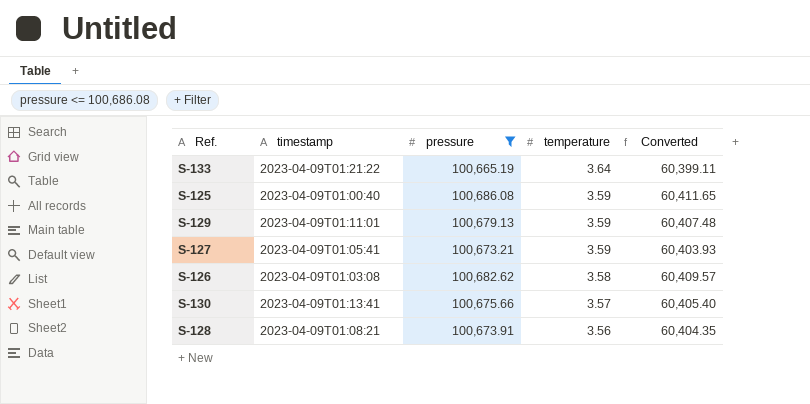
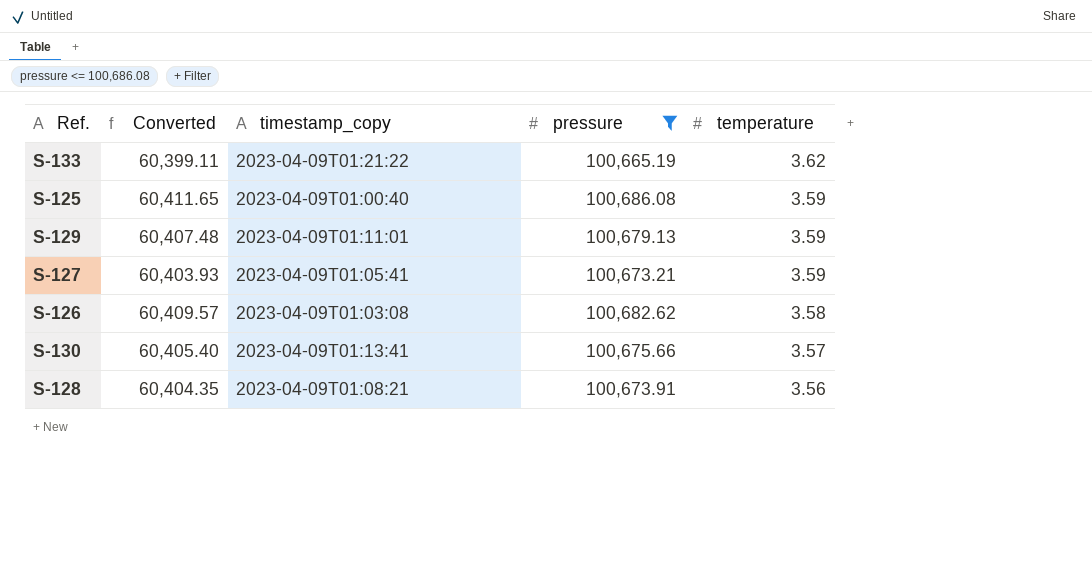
column Converted | position: 5 -> 2
column name: timestamp -> timestamp_copy
S-133 | temperature: 3.64 -> 3.62

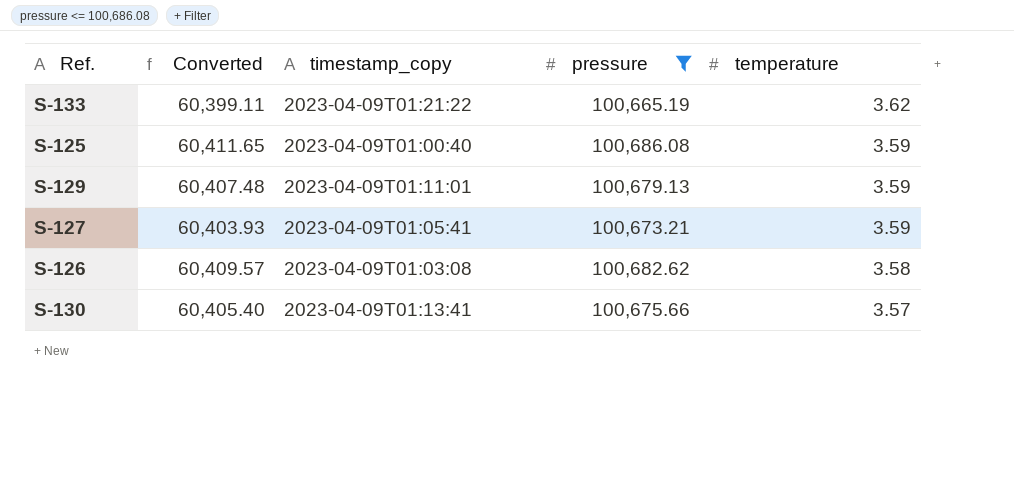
row S-128: 60,404.35 | 2023-04-09T01:08:21 | 100,673.91 | 3.56 -> none

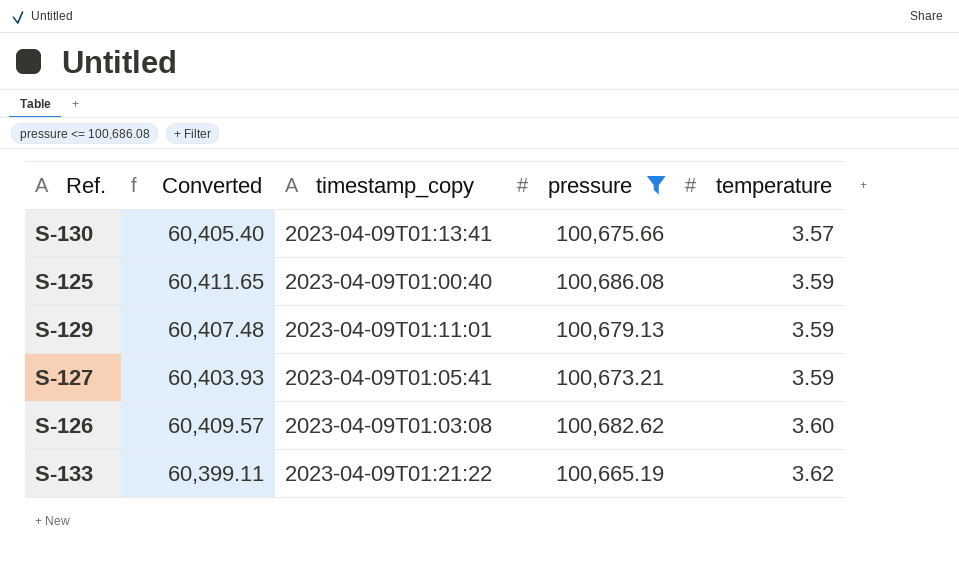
row order: temperature descending -> temperature ascending
S-126 | temperature: 3.58 -> 3.60

